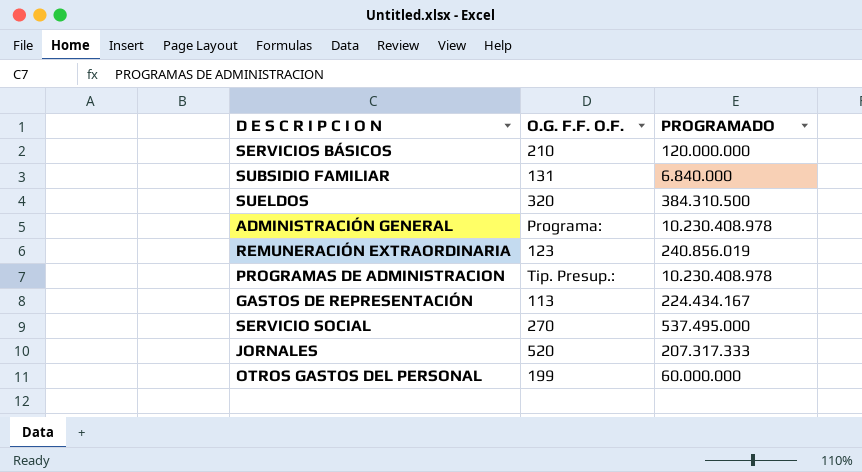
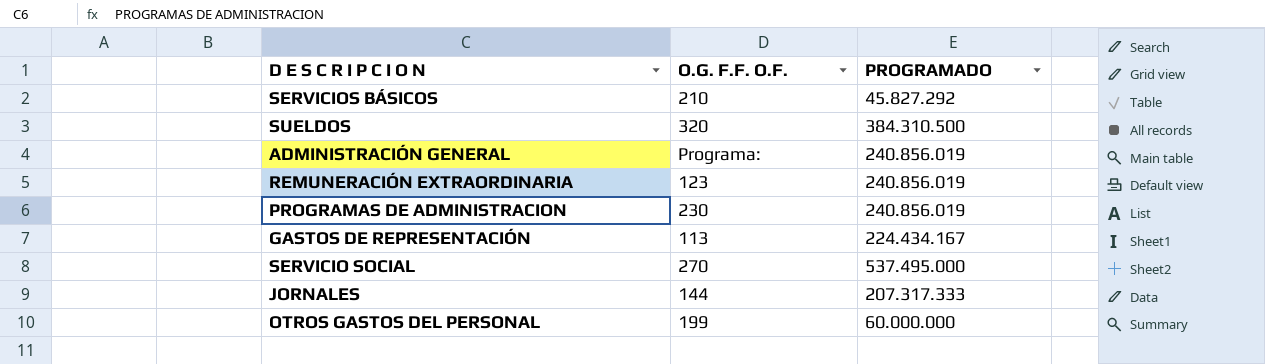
row SUBSIDIO FAMILIAR: 131 | 6.840.000 -> none
SERVICIOS BÁSICOS | PROGRAMADO: 120.000.000 -> 45.827.292
ADMINISTRACIÓN GENERAL | PROGRAMADO: 10.230.408.978 -> 240.856.019
PROGRAMAS DE ADMINISTRACION | O.G. F.F. O.F.: Tip. Presup.: -> 230
PROGRAMAS DE ADMINISTRACION | PROGRAMADO: 10.230.408.978 -> 240.856.019
JORNALES | O.G. F.F. O.F.: 520 -> 144

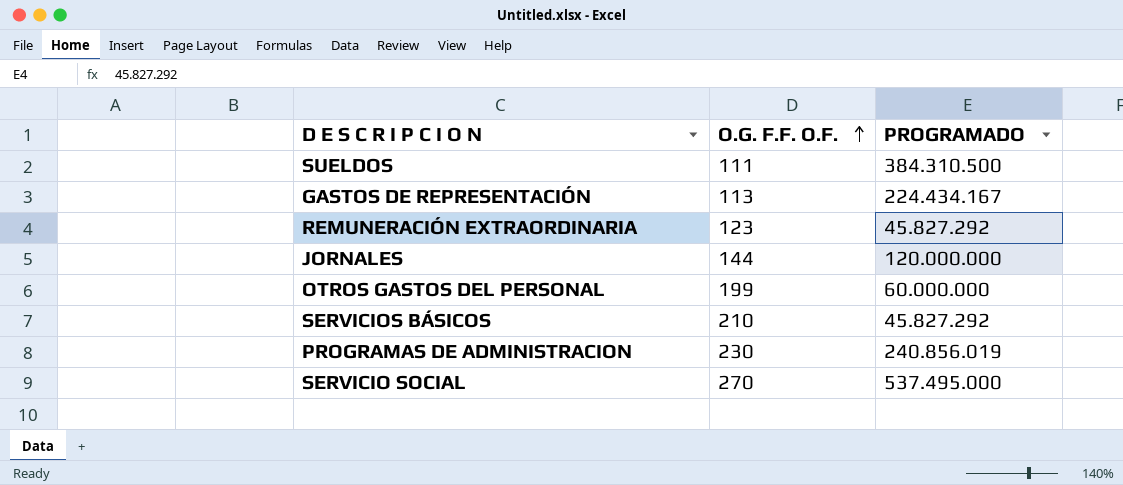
row order: none -> O.G. F.F. O.F. ascending
row ADMINISTRACIÓN GENERAL: Programa: | 240.856.019 -> none
SUELDOS | O.G. F.F. O.F.: 320 -> 111
REMUNERACIÓN EXTRAORDINARIA | PROGRAMADO: 240.856.019 -> 45.827.292
JORNALES | PROGRAMADO: 207.317.333 -> 120.000.000

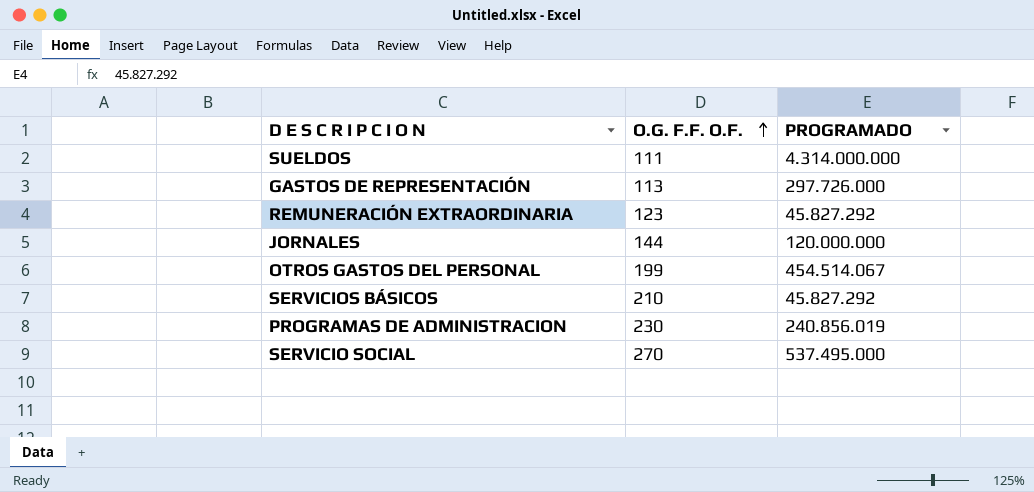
SUELDOS | PROGRAMADO: 384.310.500 -> 4.314.000.000
GASTOS DE REPRESENTACIÓN | PROGRAMADO: 224.434.167 -> 297.726.000
OTROS GASTOS DEL PERSONAL | PROGRAMADO: 60.000.000 -> 454.514.067

